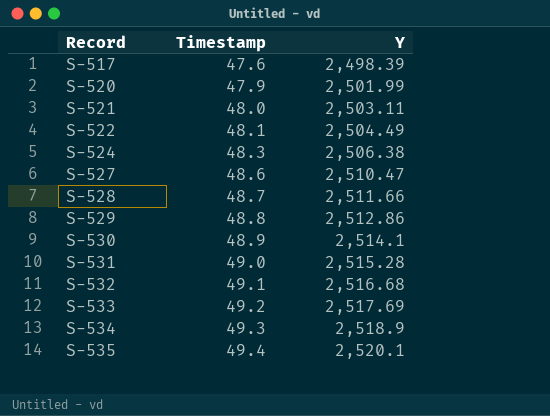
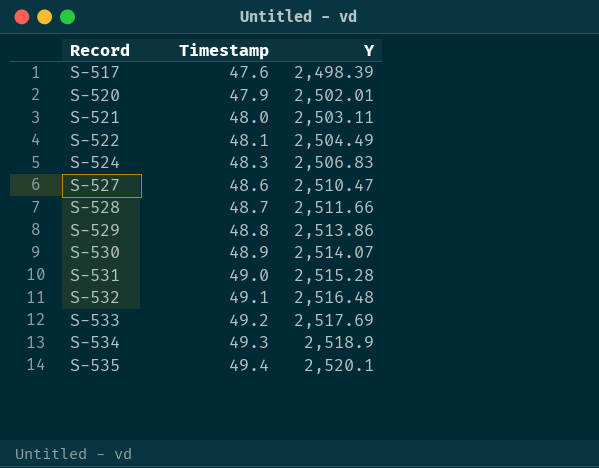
S-520 | Y: 2,501.99 -> 2,502.01
S-524 | Y: 2,506.38 -> 2,506.83
S-529 | Y: 2,512.86 -> 2,513.86
S-530 | Y: 2,514.1 -> 2,514.07
S-532 | Y: 2,516.68 -> 2,516.48

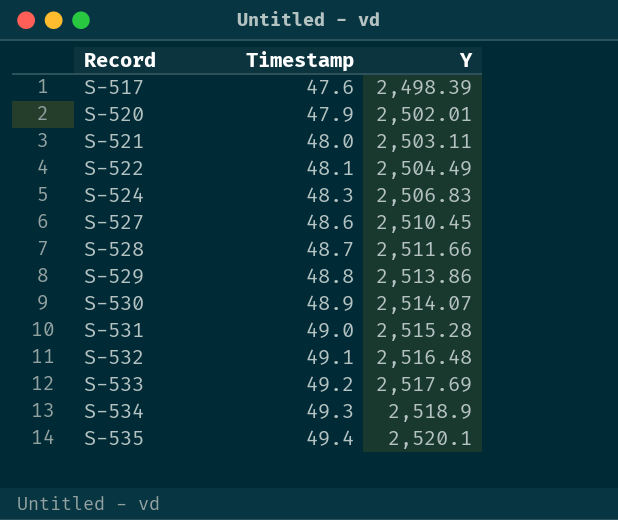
S-527 | Y: 2,510.47 -> 2,510.45

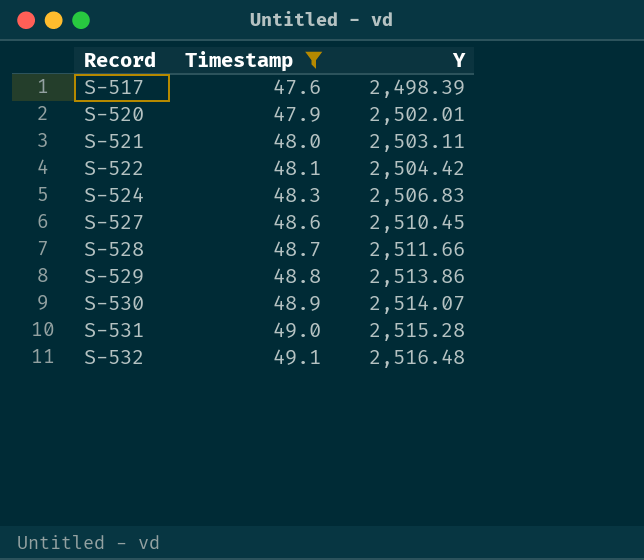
filter: none -> Timestamp <= 49.1
S-522 | Y: 2,504.49 -> 2,504.42

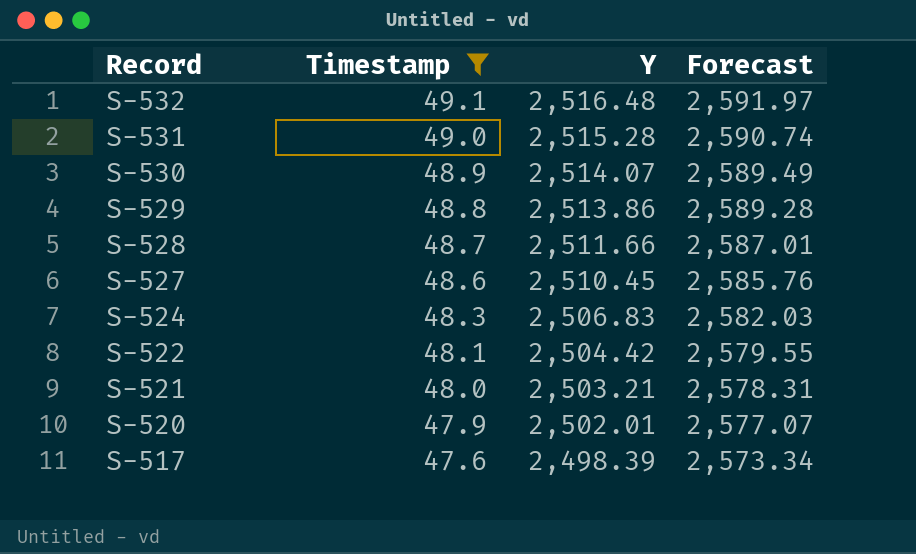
row order: Record ascending -> Record descending
column Forecast | formula: none -> [Y] * 1.03
S-521 | Y: 2,503.11 -> 2,503.21

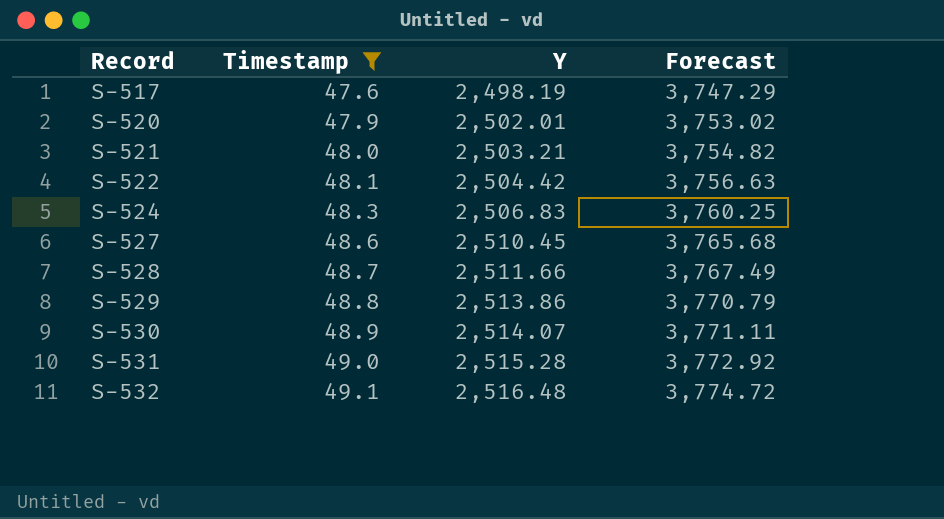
row order: Record descending -> Record ascending
column Forecast | formula: [Y] * 1.03 -> [Y] * 1.5
S-517 | Y: 2,498.39 -> 2,498.19

